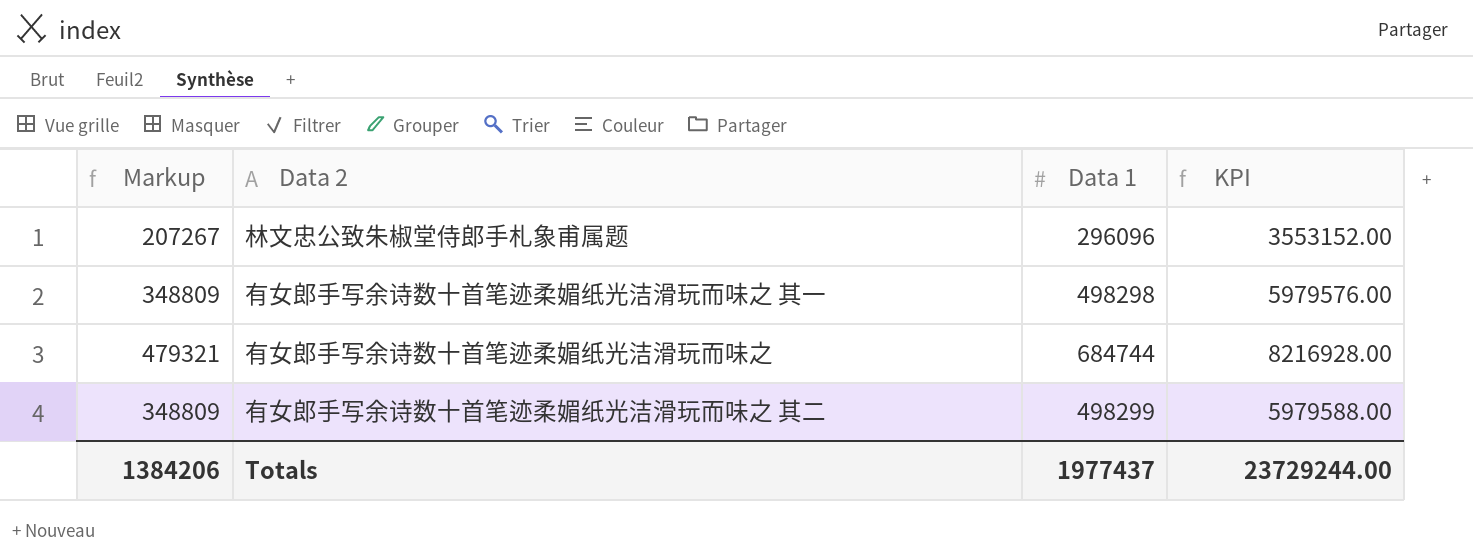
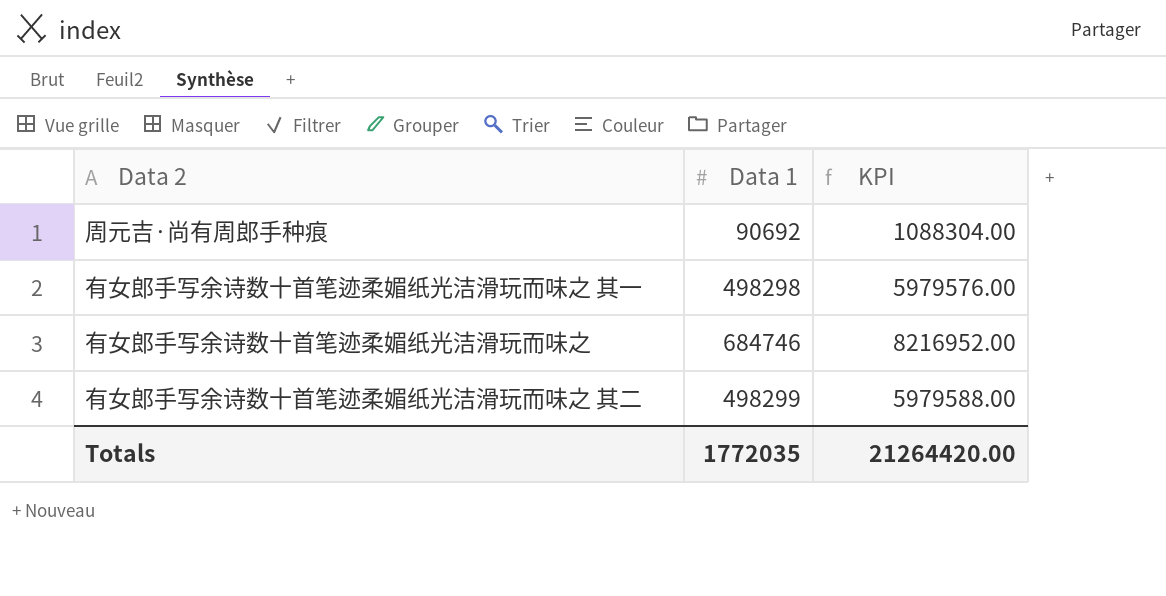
column Markup | formula: [Data 1] * 0.7 -> none
row 林文忠公致朱椒堂侍郎手札象甫属题: 207267 | 296096 | 3553152.00 -> none
row 周元吉·尚有周郎手种痕: none -> 90692 | 1088304.00
有女郎手写余诗数十首笔迹柔媚纸光洁滑玩而味之 | Data 1: 684744 -> 684746
有女郎手写余诗数十首笔迹柔媚纸光洁滑玩而味之 | KPI: 8216928.00 -> 8216952.00
Totals | Data 1: 1977437 -> 1772035
Totals | KPI: 23729244.00 -> 21264420.00

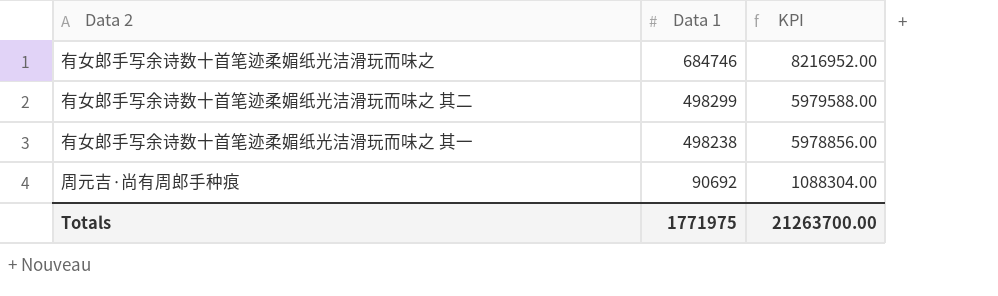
row order: none -> Data 1 descending
有女郎手写余诗数十首笔迹柔媚纸光洁滑玩而味之 其一 | Data 1: 498298 -> 498238
有女郎手写余诗数十首笔迹柔媚纸光洁滑玩而味之 其一 | KPI: 5979576.00 -> 5978856.00
Totals | Data 1: 1772035 -> 1771975
Totals | KPI: 21264420.00 -> 21263700.00

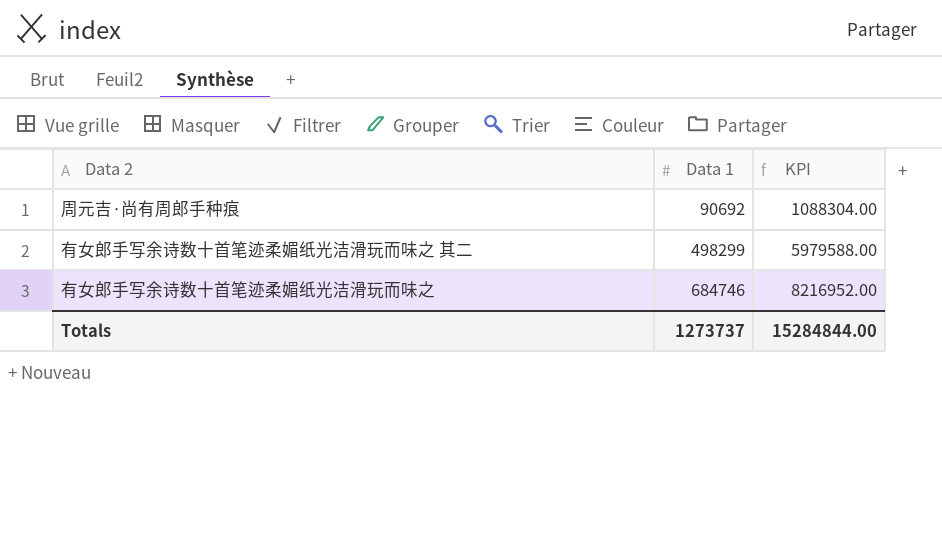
row order: Data 1 descending -> Data 1 ascending
row 有女郎手写余诗数十首笔迹柔媚纸光洁滑玩而味之 其一: 498238 | 5978856.00 -> none
Totals | Data 1: 1771975 -> 1273737
Totals | KPI: 21263700.00 -> 15284844.00

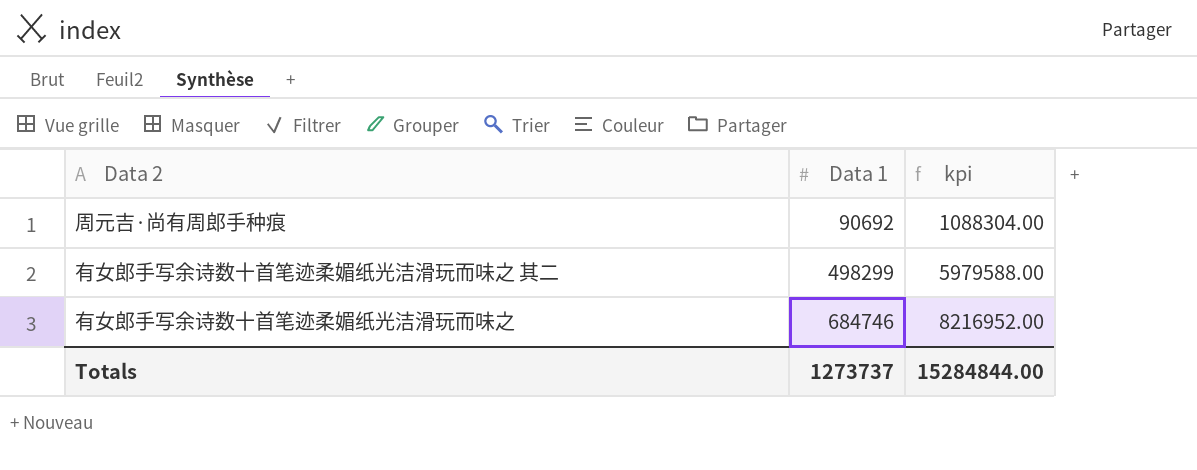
column name: KPI -> kpi

